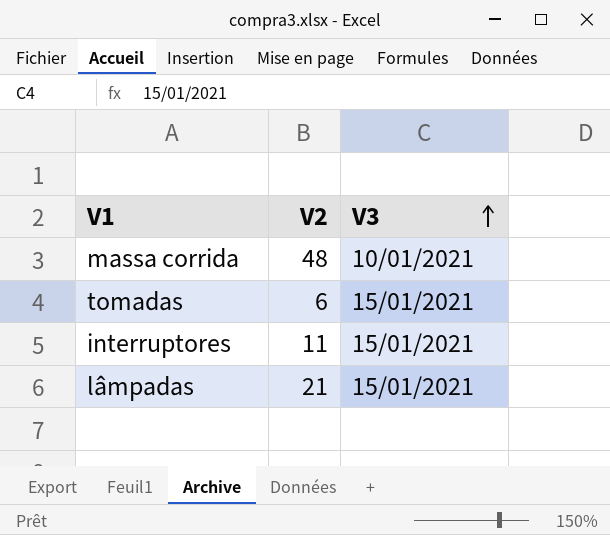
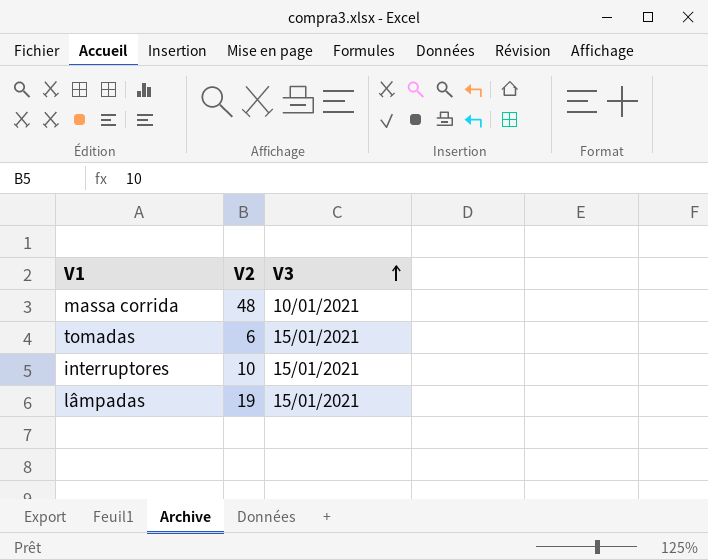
interruptores | V2: 11 -> 10
lâmpadas | V2: 21 -> 19

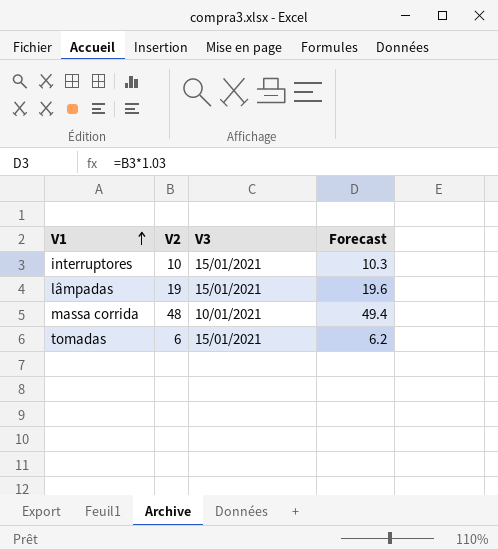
row order: V3 ascending -> V1 ascending
column Forecast | formula: none -> [V2] * 1.03

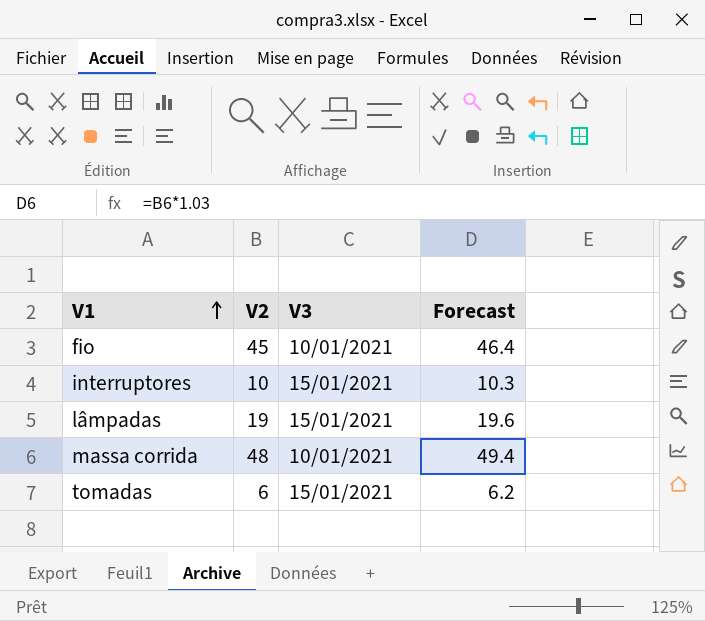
row fio: none -> 45 | 10/01/2021 | 46.4

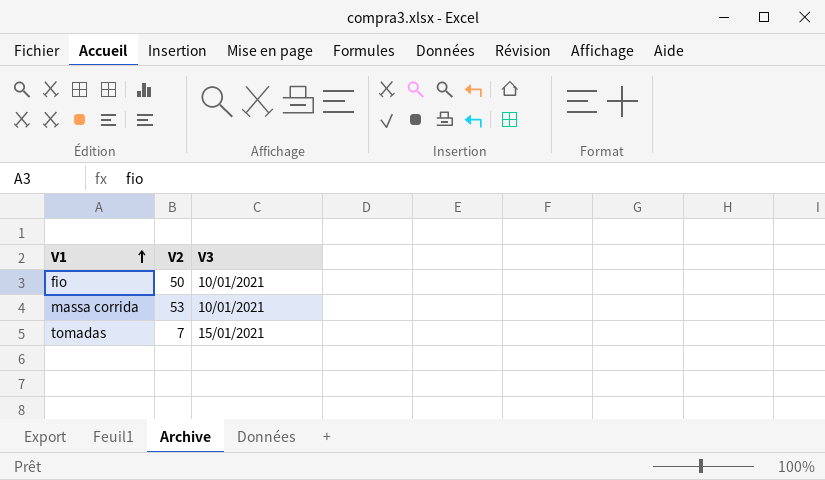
column Forecast | formula: [V2] * 1.03 -> none
row interruptores: 10 | 15/01/2021 | 10.3 -> none
row lâmpadas: 19 | 15/01/2021 | 19.6 -> none
fio | V2: 45 -> 50
massa corrida | V2: 48 -> 53
tomadas | V2: 6 -> 7

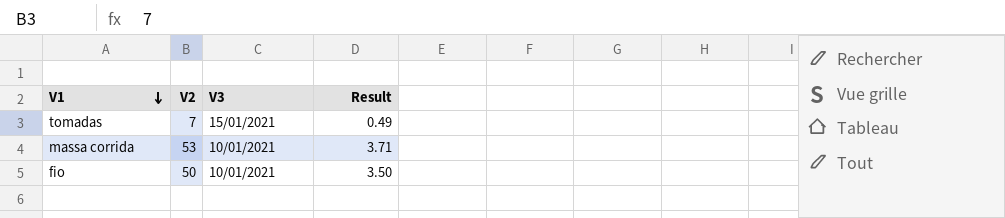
row order: V1 ascending -> V1 descending
column Result | formula: none -> [V2] * 0.07

